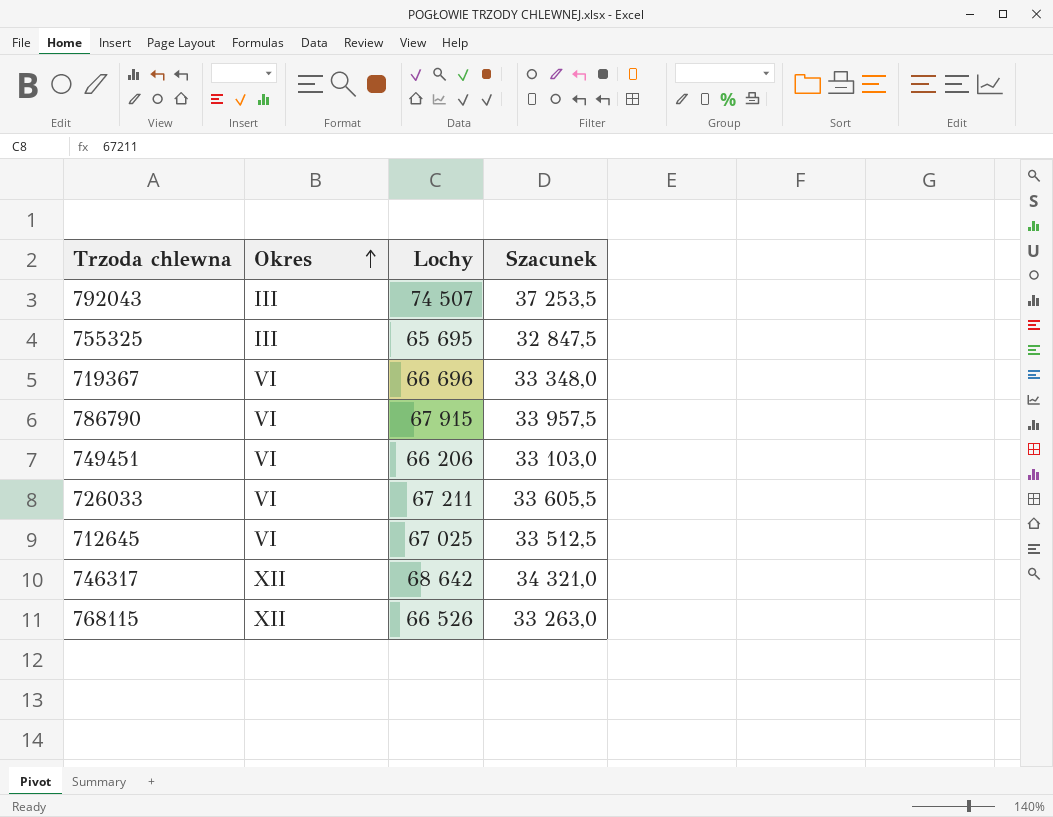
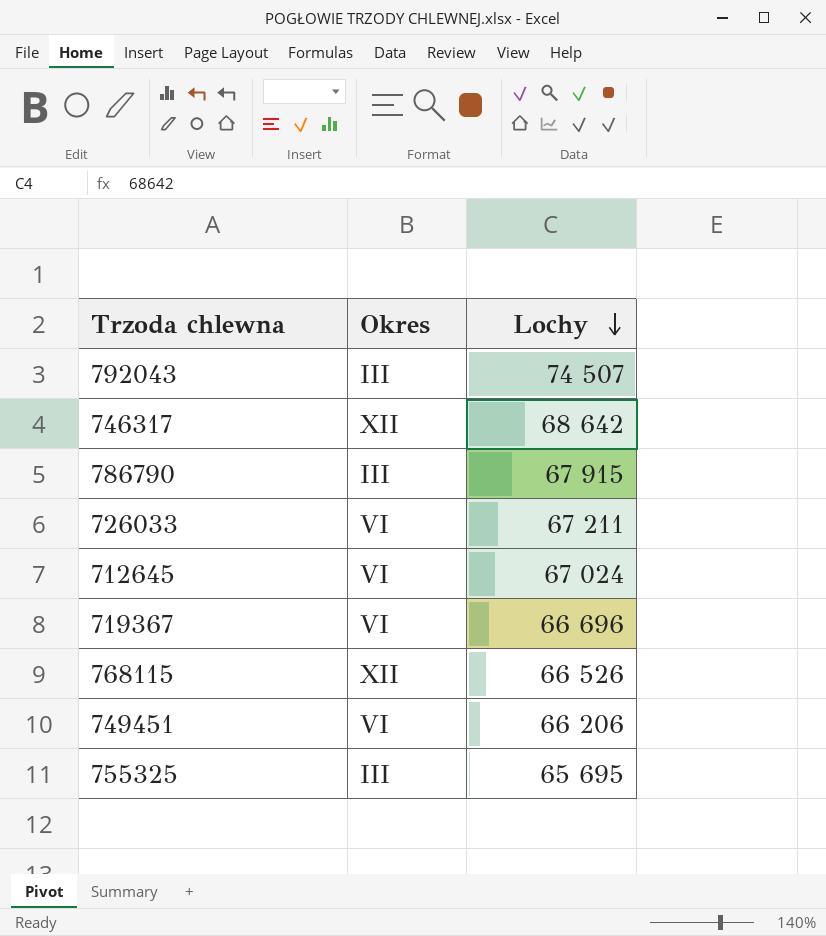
row order: Okres ascending -> Lochy descending
column Szacunek | formula: [Lochy] * 0,5 -> none
786790 | Okres: VI -> III
712645 | Lochy: 67 025 -> 67 024

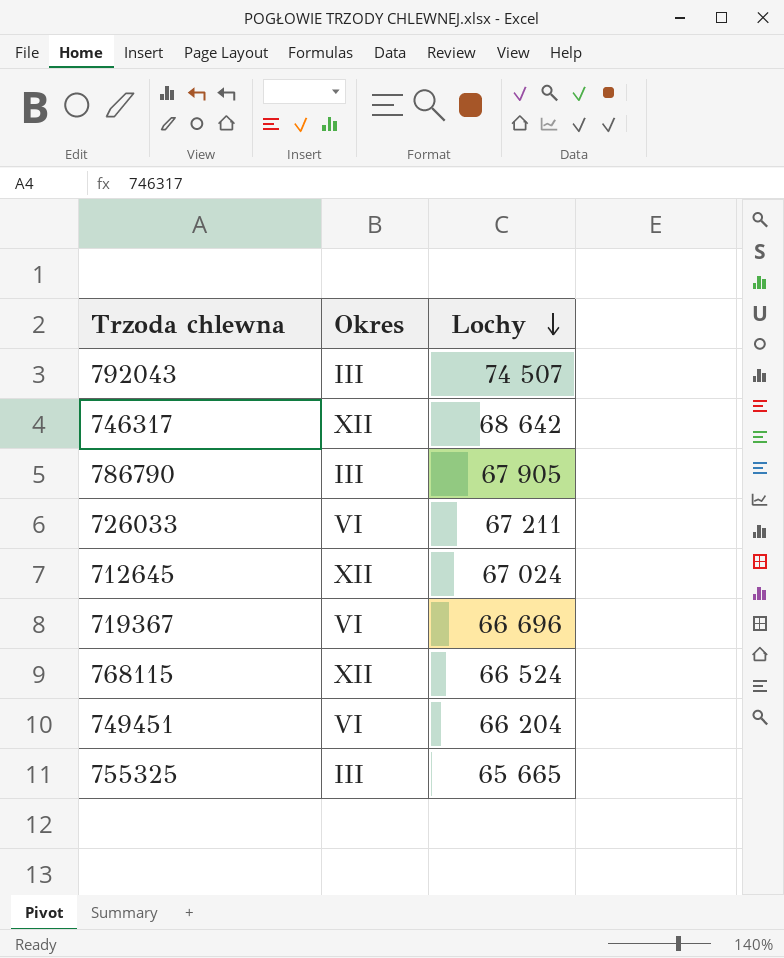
786790 | Lochy: 67 915 -> 67 905
712645 | Okres: VI -> XII
768115 | Lochy: 66 526 -> 66 524
749451 | Lochy: 66 206 -> 66 204
755325 | Lochy: 65 695 -> 65 665

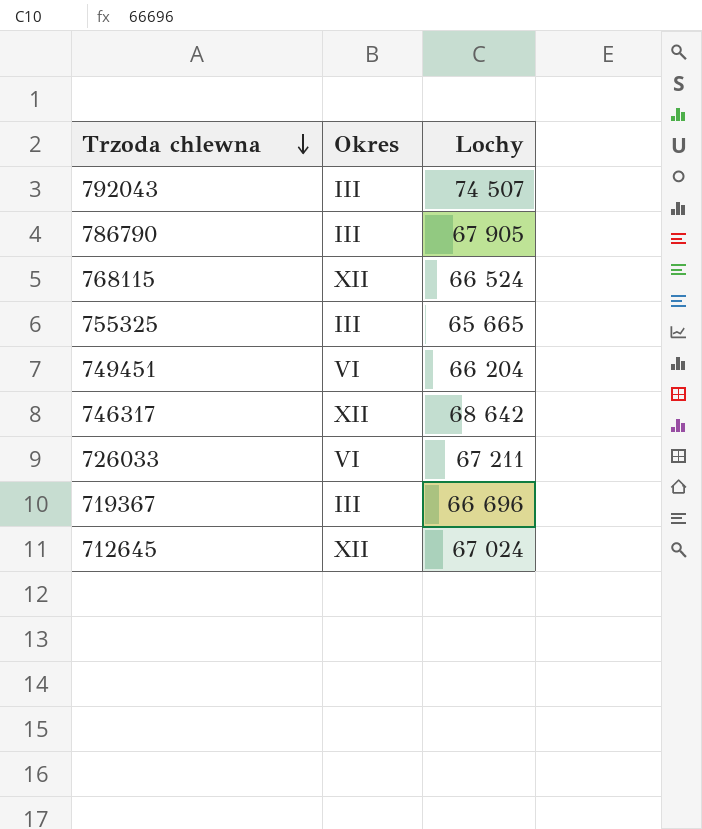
row order: Lochy descending -> Trzoda chlewna descending
719367 | Okres: VI -> III

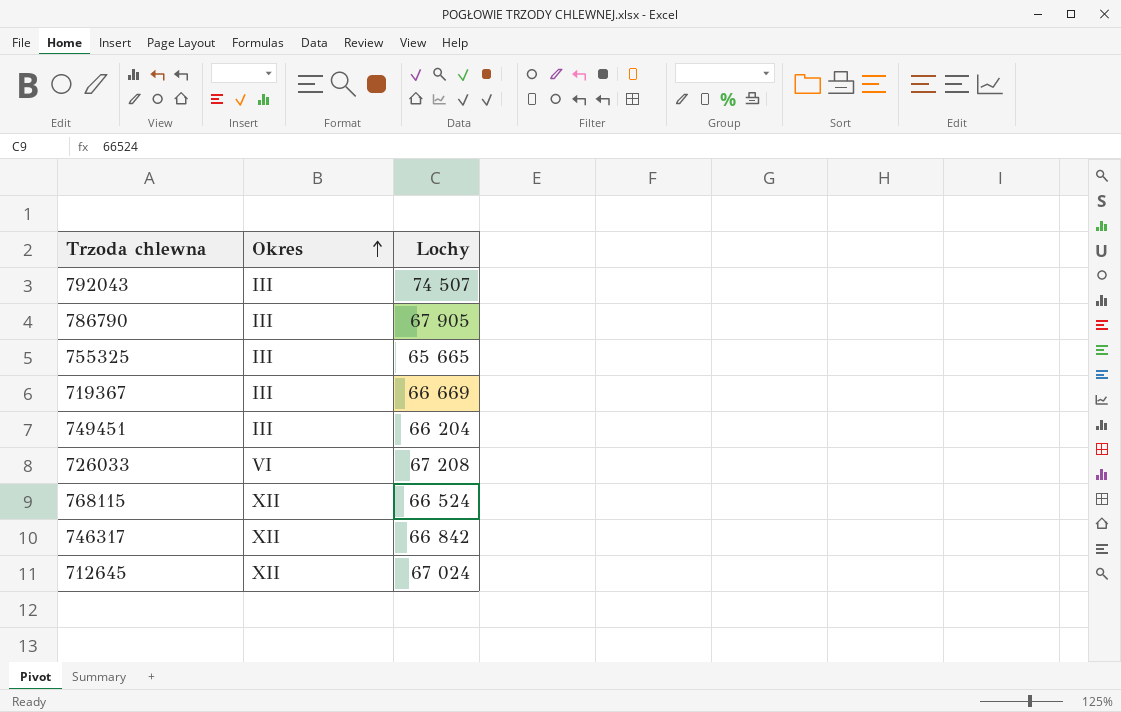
row order: Trzoda chlewna descending -> Okres ascending
719367 | Lochy: 66 696 -> 66 669
749451 | Okres: VI -> III
726033 | Lochy: 67 211 -> 67 208
746317 | Lochy: 68 642 -> 66 842

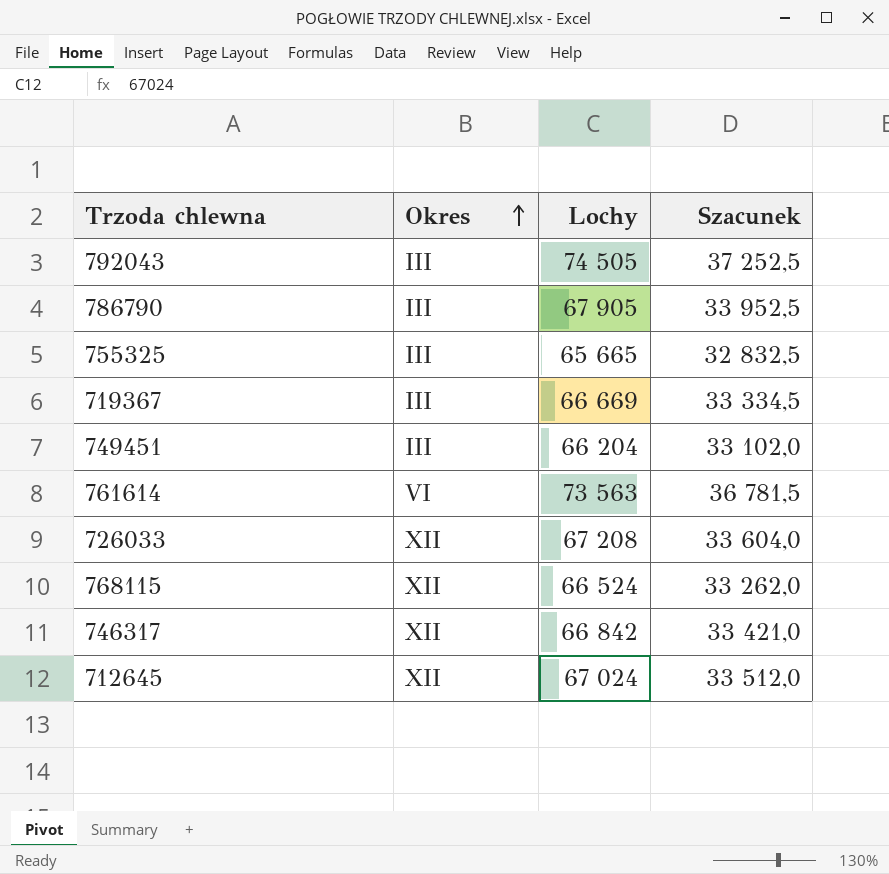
column Szacunek | formula: none -> [Lochy] * 0,5
792043 | Lochy: 74 507 -> 74 505
row 761614: none -> VI | 73 563 | 36 781,5
726033 | Okres: VI -> XII

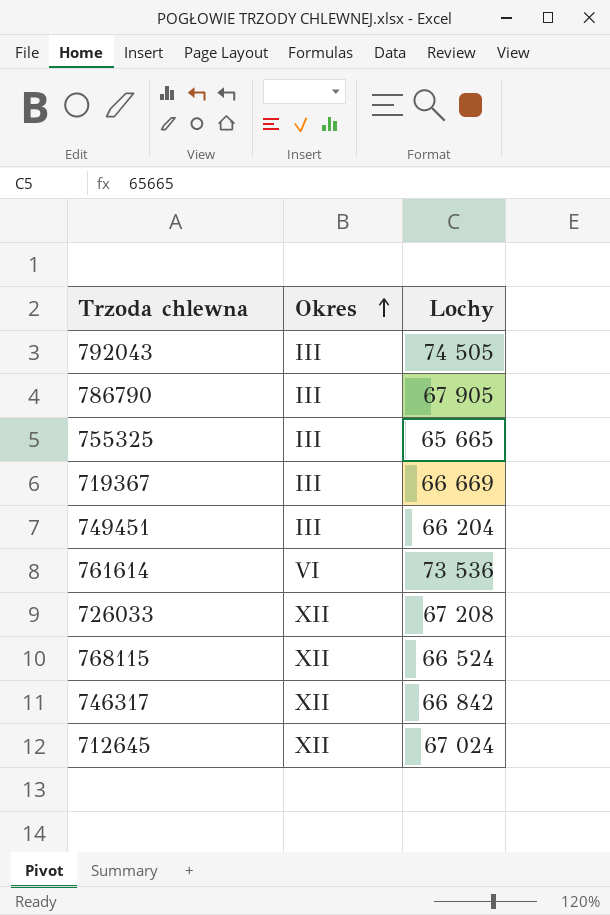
column Szacunek | formula: [Lochy] * 0,5 -> none
761614 | Lochy: 73 563 -> 73 536

